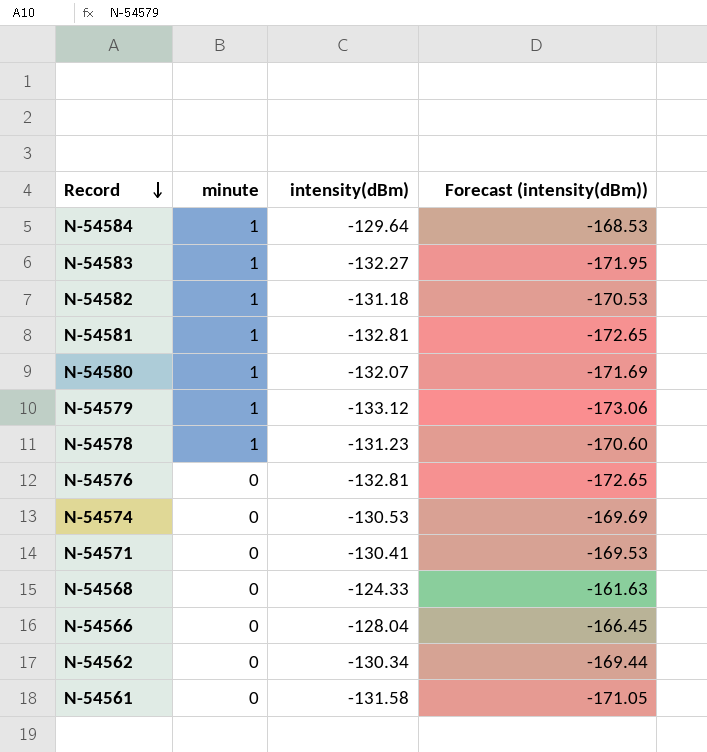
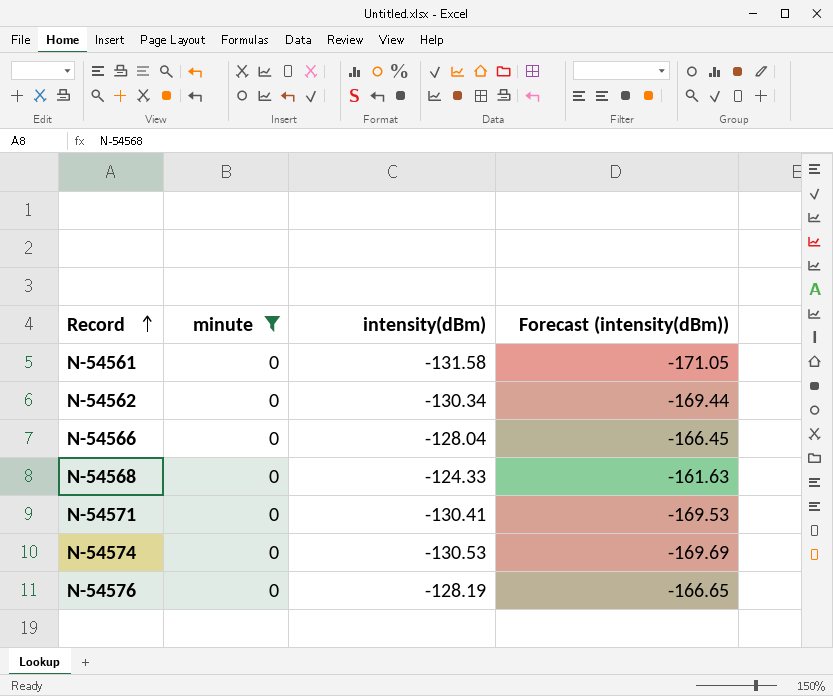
filter: none -> minute = 0
row order: Record descending -> Record ascending
N-54576 | intensity(dBm): -132.81 -> -128.19
N-54576 | Forecast (intensity(dBm)): -172.65 -> -166.65

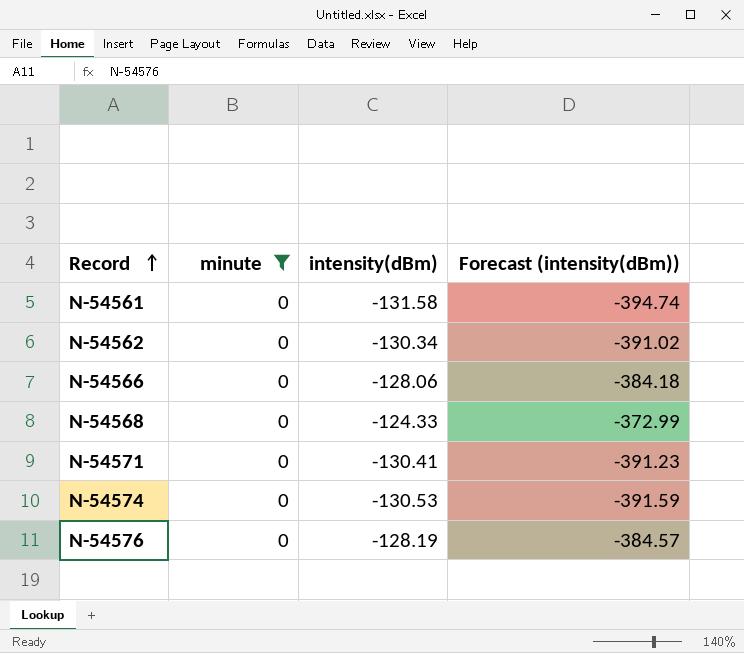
column Forecast (intensity(dBm)) | formula: [intensity(dBm)] * 1.3 -> [intensity(dBm)] * 3
N-54566 | intensity(dBm): -128.04 -> -128.06

